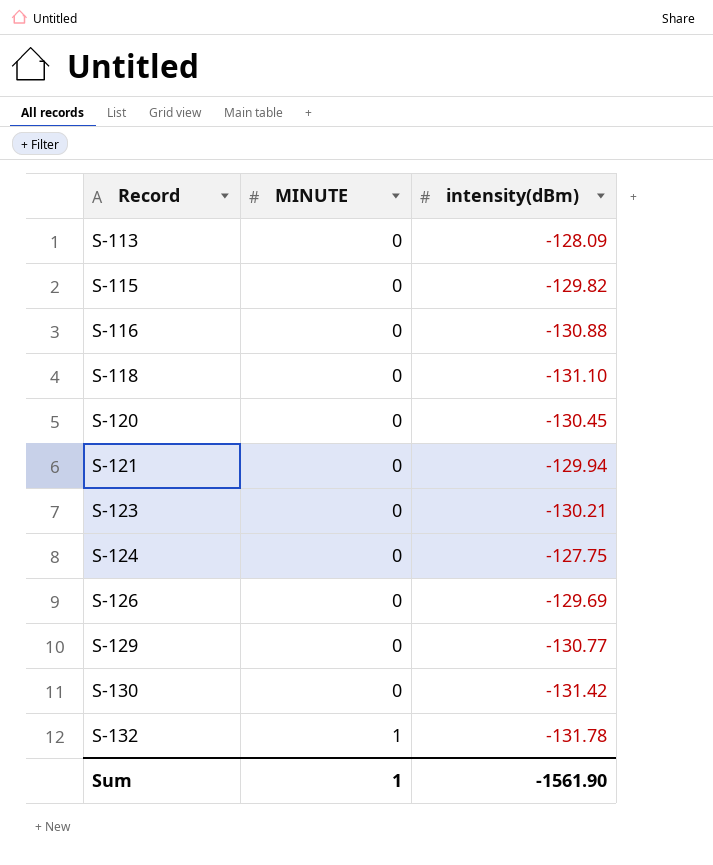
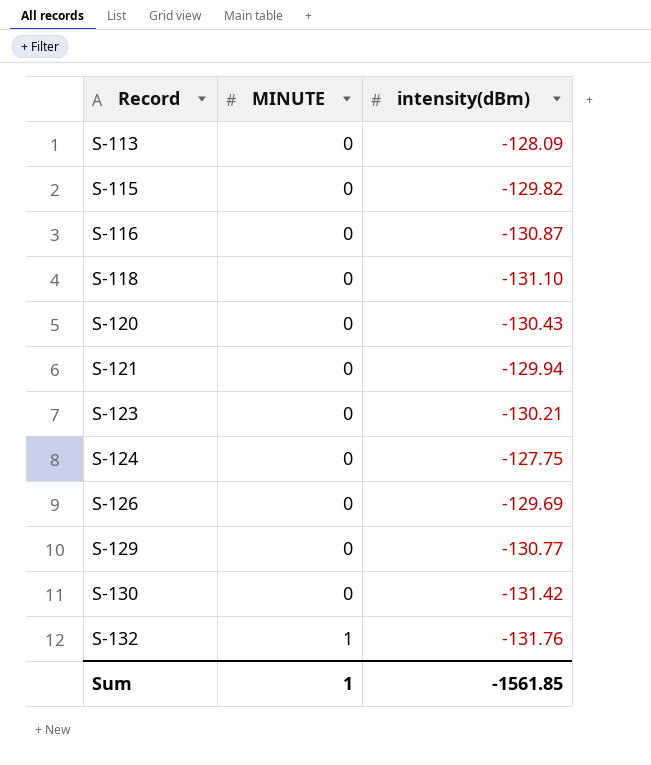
S-116 | intensity(dBm): -130.88 -> -130.87
S-120 | intensity(dBm): -130.45 -> -130.43
S-132 | intensity(dBm): -131.78 -> -131.76
Sum | intensity(dBm): -1561.90 -> -1561.85

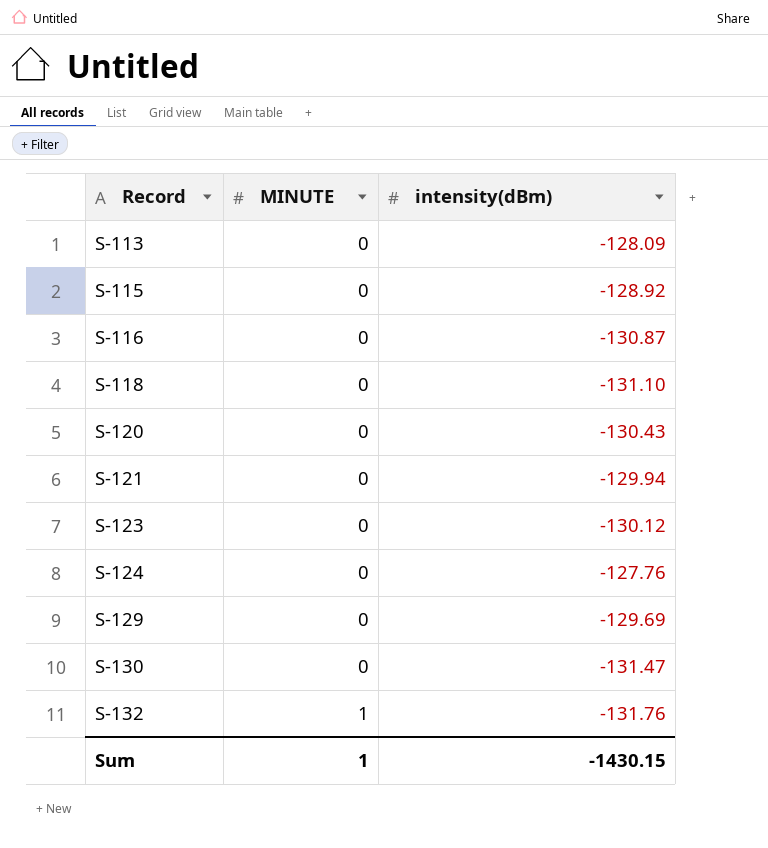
row S-126: 0 | -129.69 -> none
S-115 | intensity(dBm): -129.82 -> -128.92
S-123 | intensity(dBm): -130.21 -> -130.12
S-124 | intensity(dBm): -127.75 -> -127.76
S-129 | intensity(dBm): -130.77 -> -129.69
S-130 | intensity(dBm): -131.42 -> -131.47
Sum | intensity(dBm): -1561.85 -> -1430.15

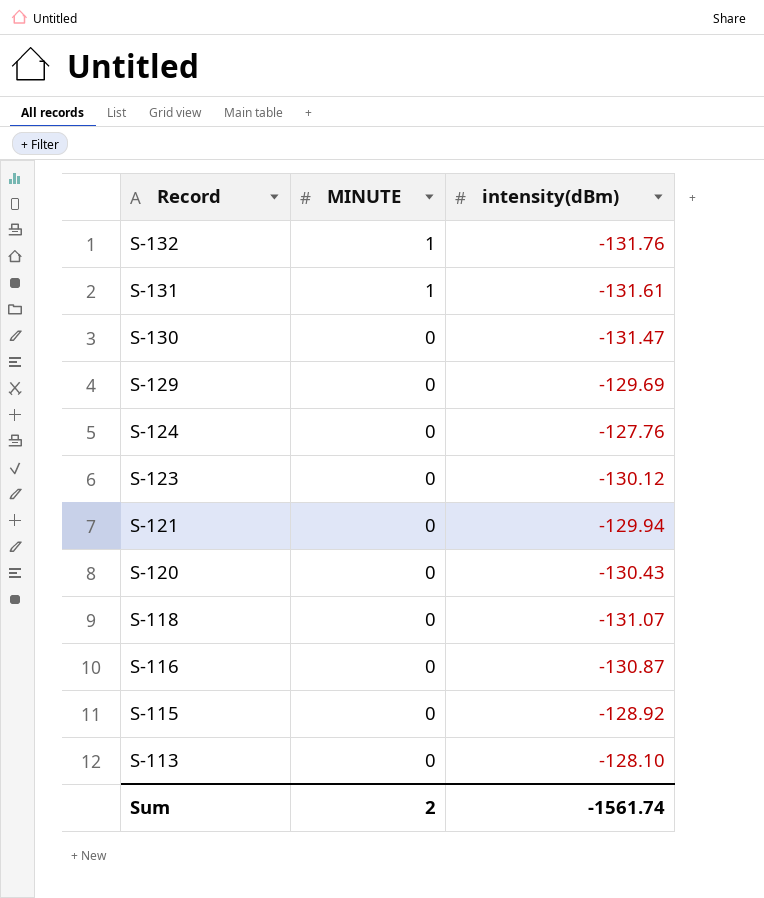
row order: Record ascending -> Record descending
row S-131: none -> 1 | -131.61
S-118 | intensity(dBm): -131.10 -> -131.07
S-113 | intensity(dBm): -128.09 -> -128.10
Sum | MINUTE: 1 -> 2
Sum | intensity(dBm): -1430.15 -> -1561.74

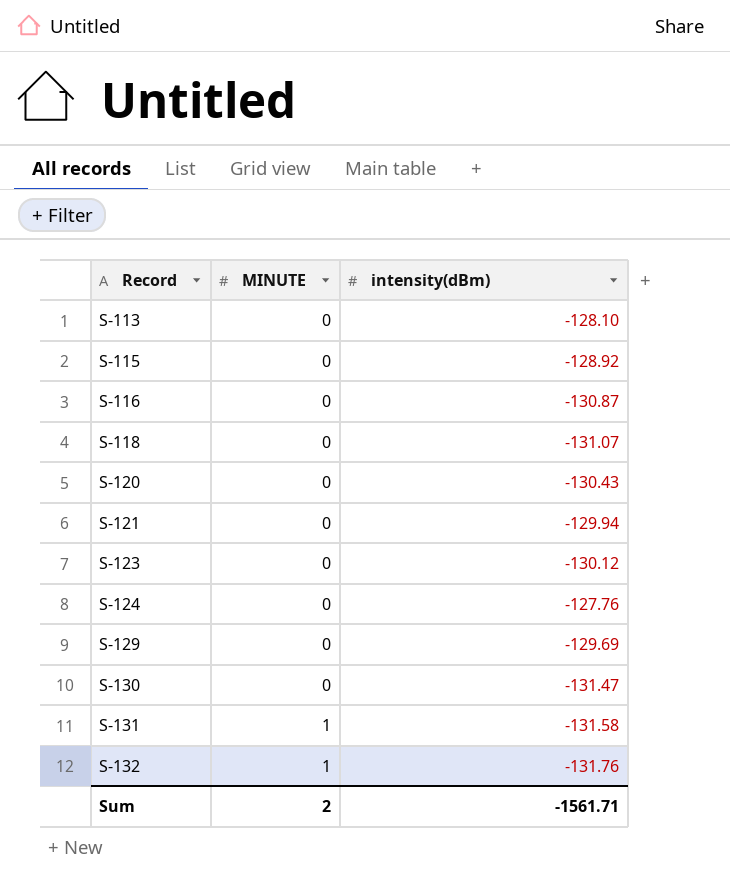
row order: Record descending -> Record ascending
S-131 | intensity(dBm): -131.61 -> -131.58
Sum | intensity(dBm): -1561.74 -> -1561.71

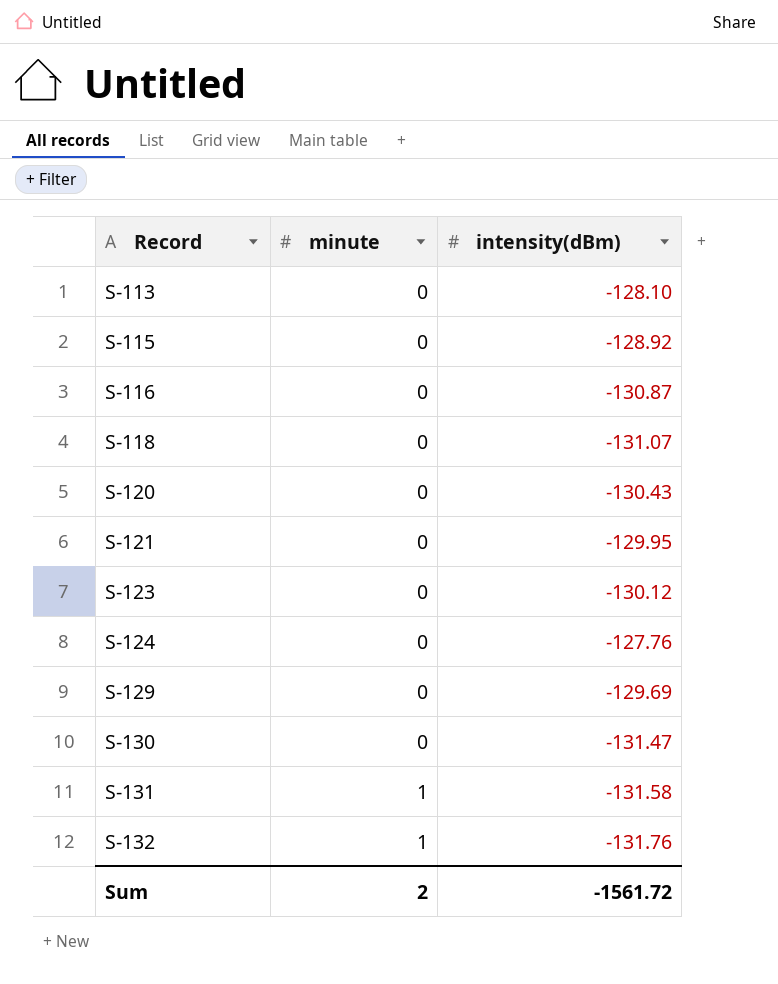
column name: MINUTE -> minute
S-121 | intensity(dBm): -129.94 -> -129.95
Sum | intensity(dBm): -1561.71 -> -1561.72

